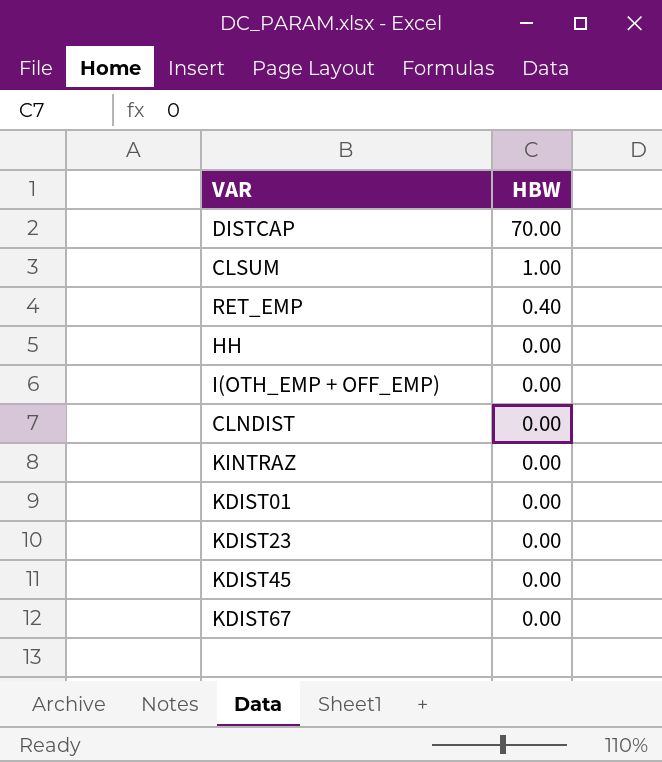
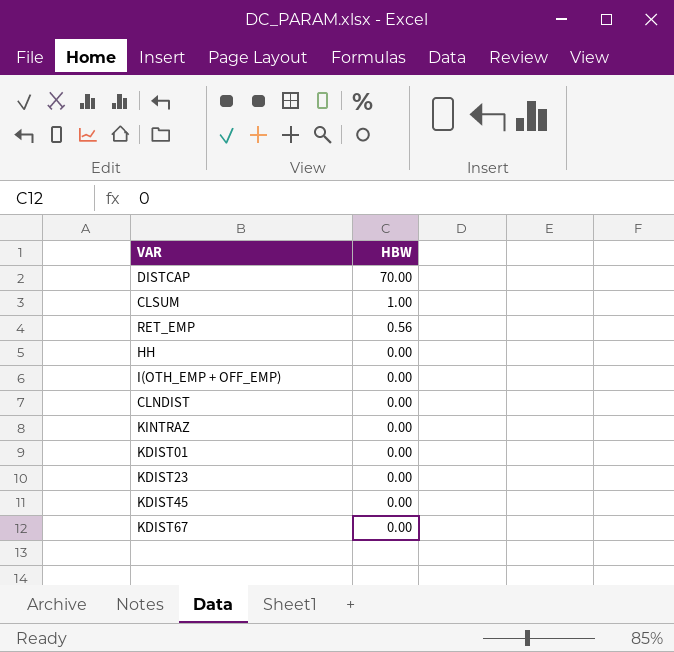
RET_EMP | HBW: 0.40 -> 0.56

